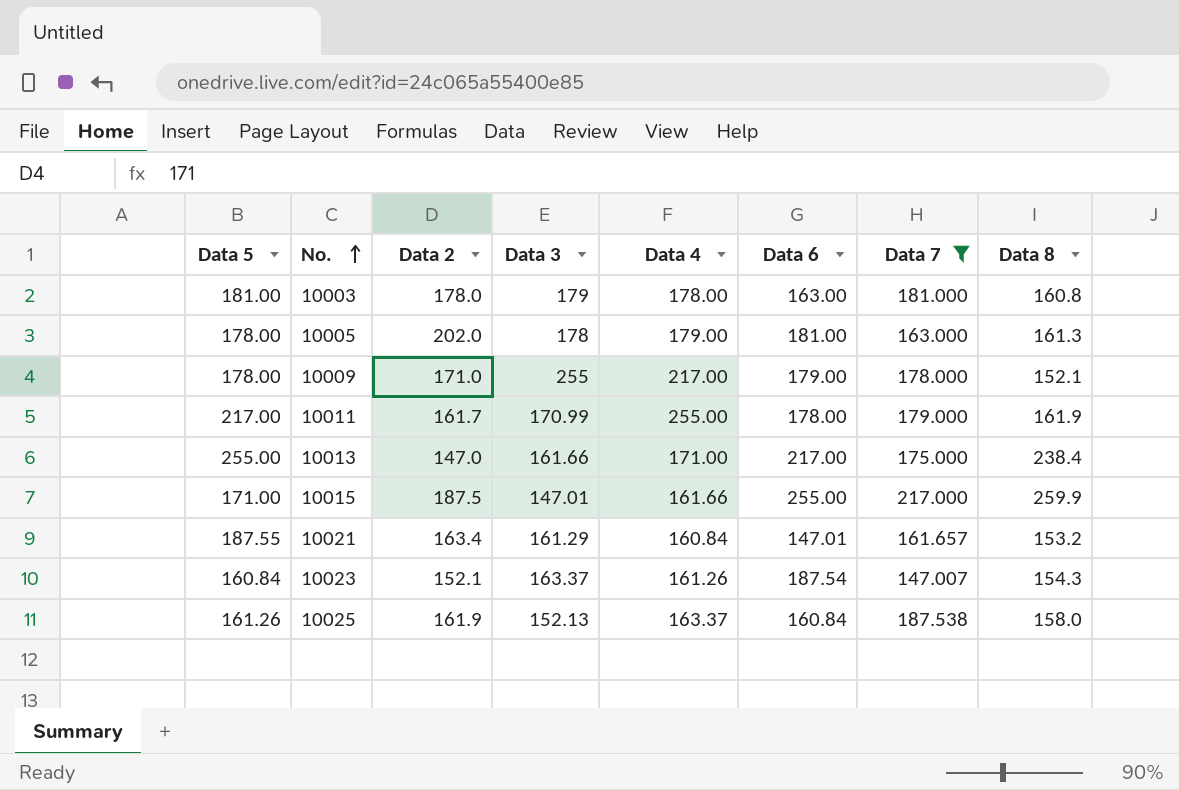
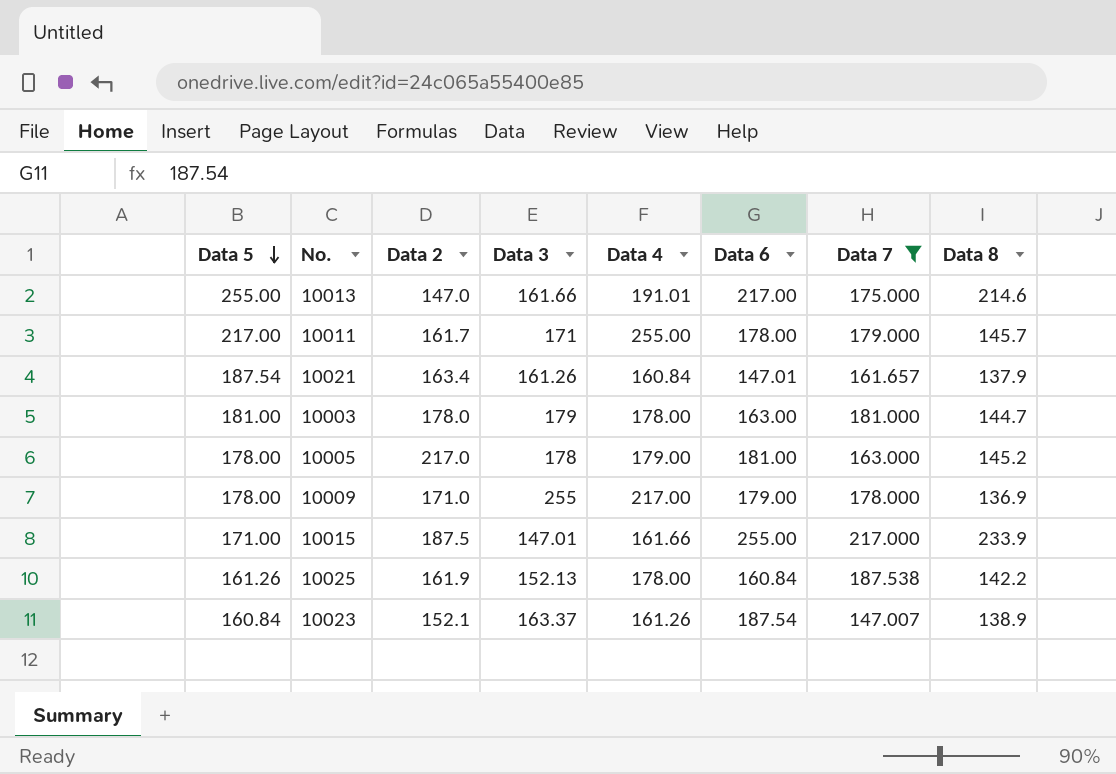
row order: No. ascending -> Data 5 descending
10013 | Data 4: 171.00 -> 191.01
10013 | Data 8: 238.4 -> 214.6
10011 | Data 3: 170.99 -> 171
10011 | Data 8: 161.9 -> 145.7
10021 | Data 5: 187.55 -> 187.54
10021 | Data 3: 161.29 -> 161.26
10021 | Data 8: 153.2 -> 137.9
10003 | Data 8: 160.8 -> 144.7
10005 | Data 2: 202.0 -> 217.0
10005 | Data 8: 161.3 -> 145.2
10009 | Data 8: 152.1 -> 136.9
10015 | Data 8: 259.9 -> 233.9
10025 | Data 4: 163.37 -> 178.00
10025 | Data 8: 158.0 -> 142.2
10023 | Data 8: 154.3 -> 138.9

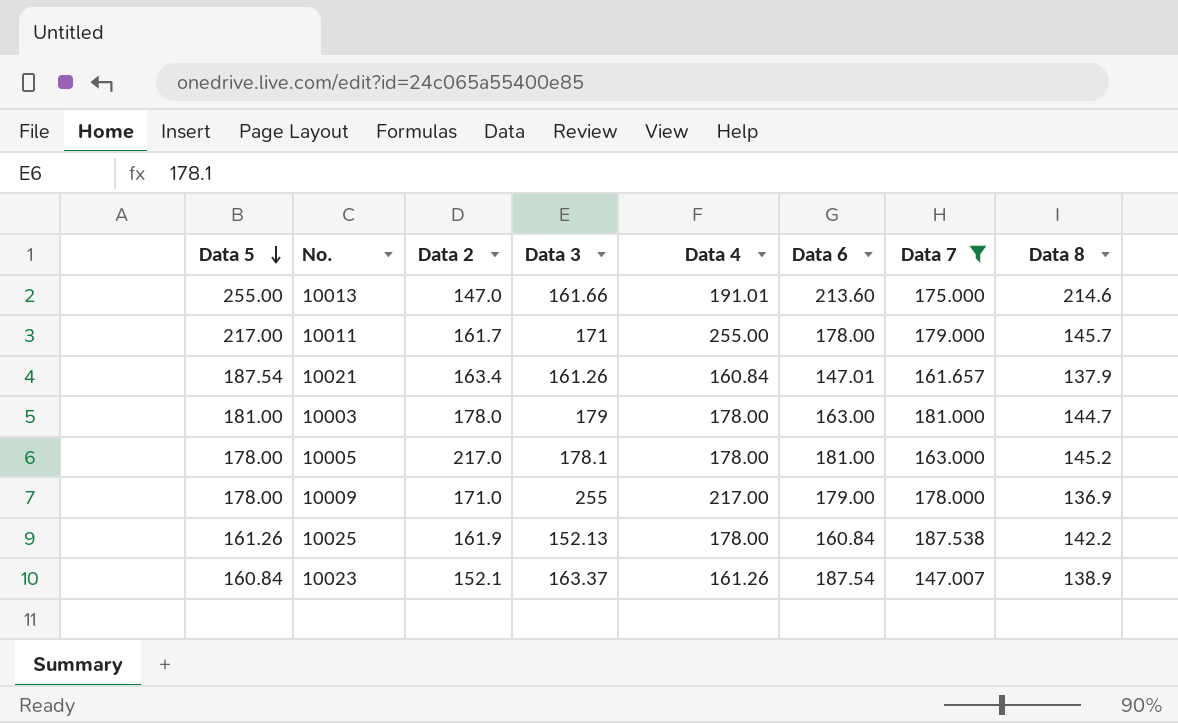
row 10015: 171.00 | 187.5 | 147.01 | 161.66 | 255.00 | 217.000 | 233.9 -> none
10013 | Data 6: 217.00 -> 213.60
10005 | Data 3: 178 -> 178.1
10005 | Data 4: 179.00 -> 178.00

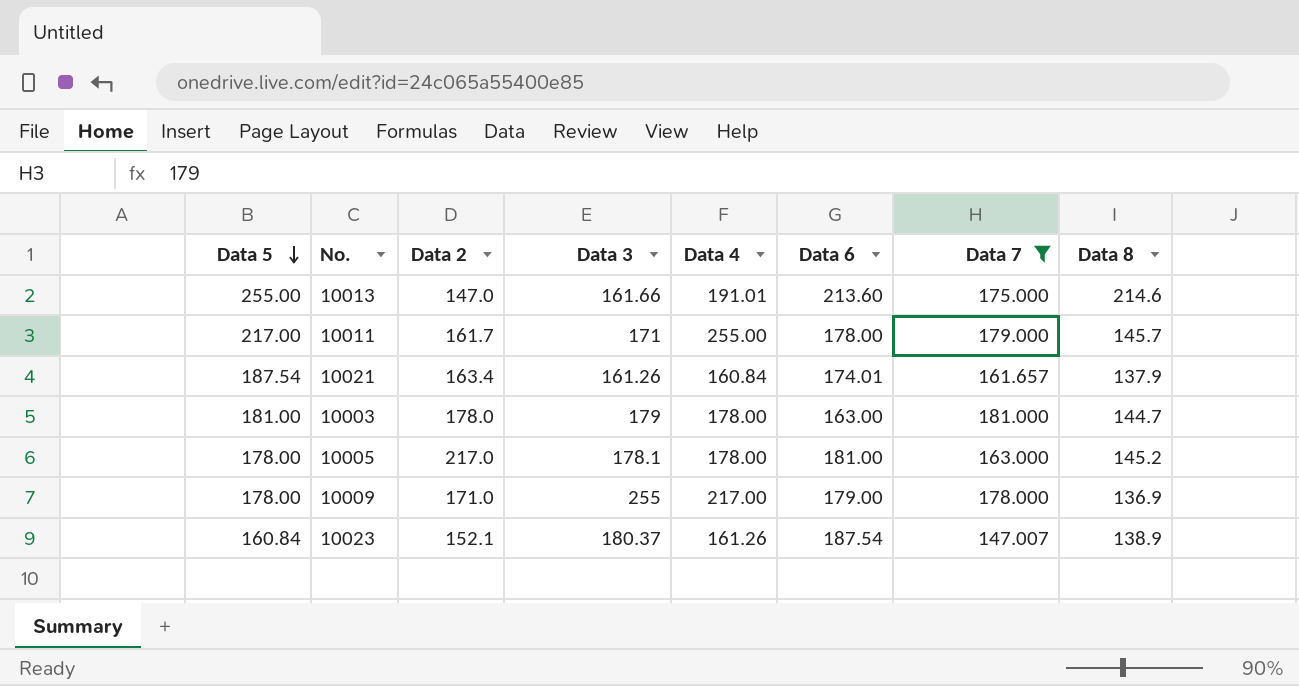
row 10025: 161.26 | 161.9 | 152.13 | 178.00 | 160.84 | 187.538 | 142.2 -> none
10021 | Data 6: 147.01 -> 174.01
10023 | Data 3: 163.37 -> 180.37

